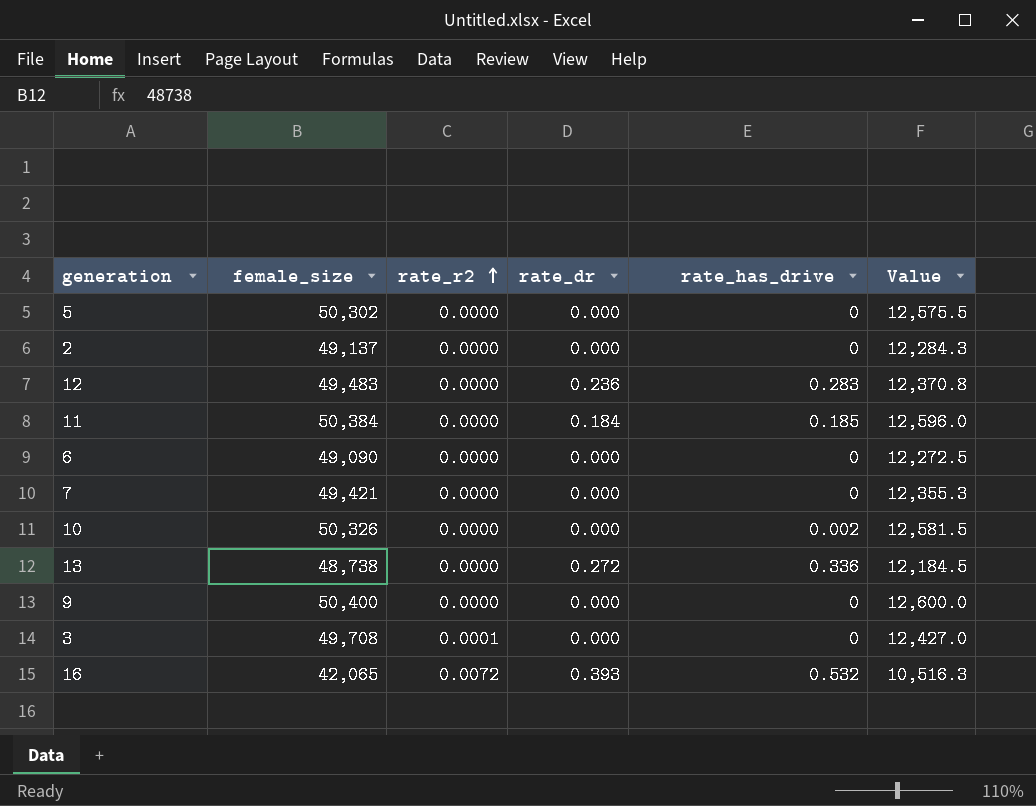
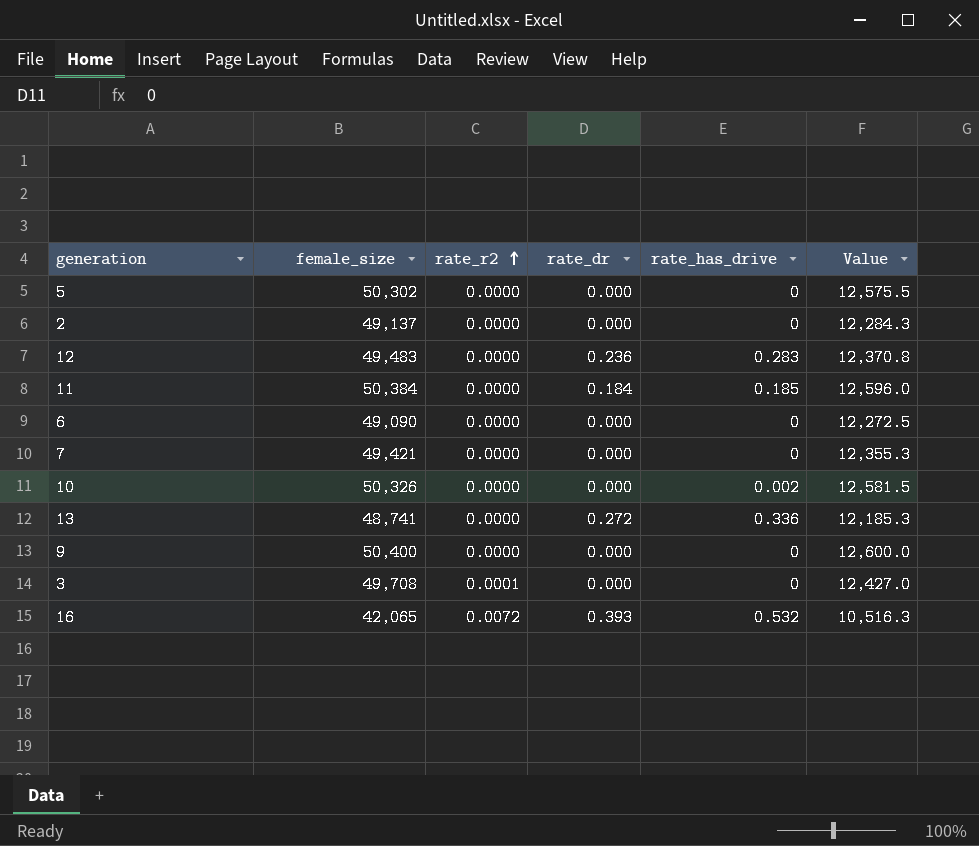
13 | female_size: 48,738 -> 48,741
13 | Value: 12,184.5 -> 12,185.3

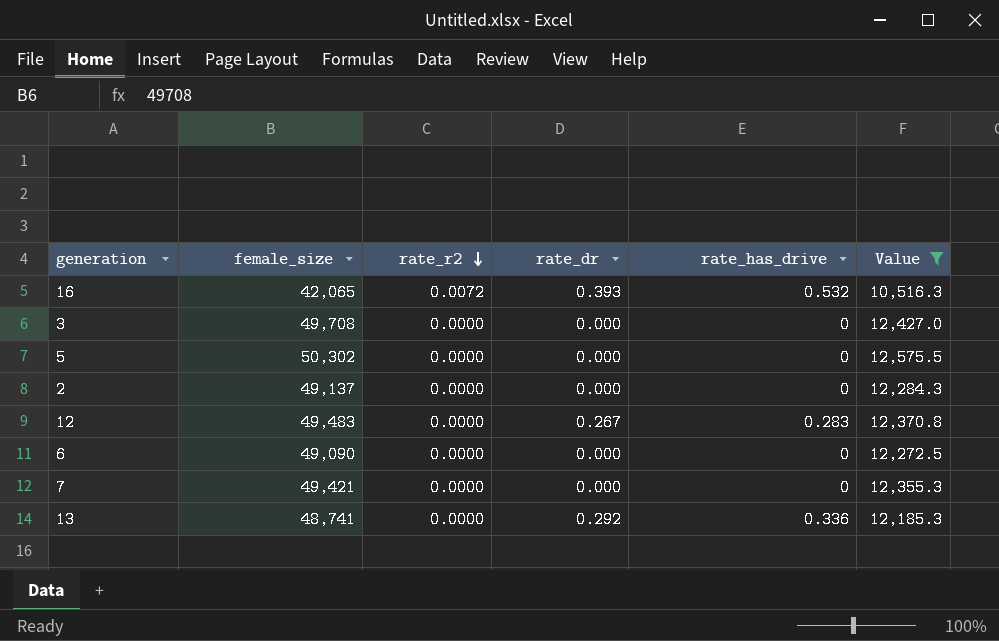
filter: none -> Value <= 12,575.5
row order: rate_r2 ascending -> rate_r2 descending
3 | rate_r2: 0.0001 -> 0.0000
12 | rate_dr: 0.236 -> 0.267
13 | rate_dr: 0.272 -> 0.292

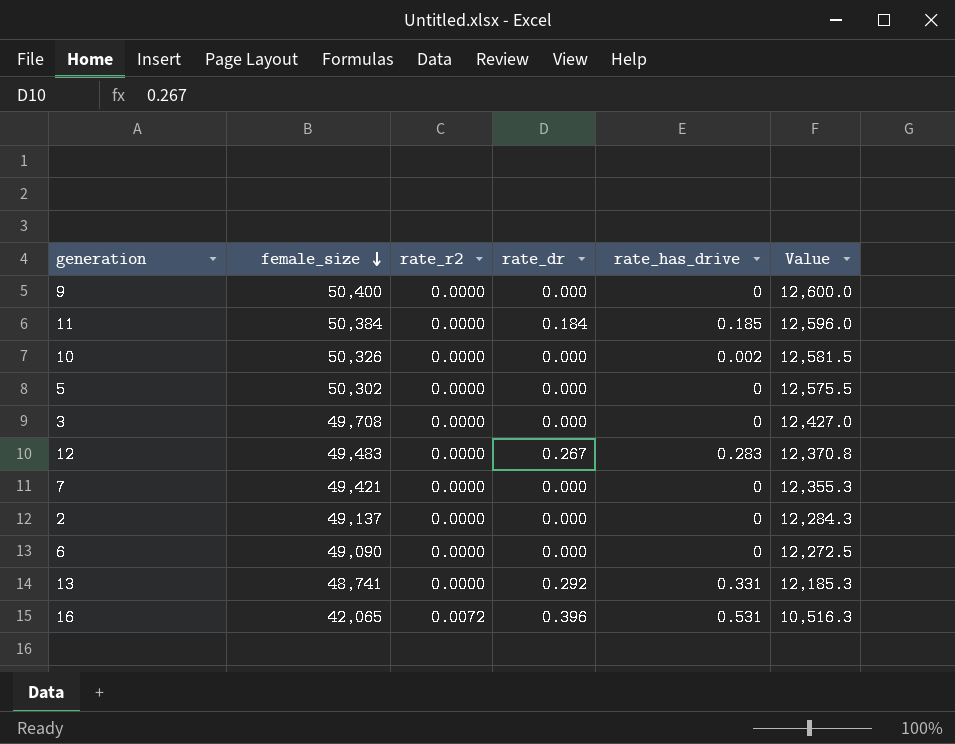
filter: Value <= 12,575.5 -> none
row order: rate_r2 descending -> female_size descending
13 | rate_has_drive: 0.336 -> 0.331
16 | rate_dr: 0.393 -> 0.396
16 | rate_has_drive: 0.532 -> 0.531

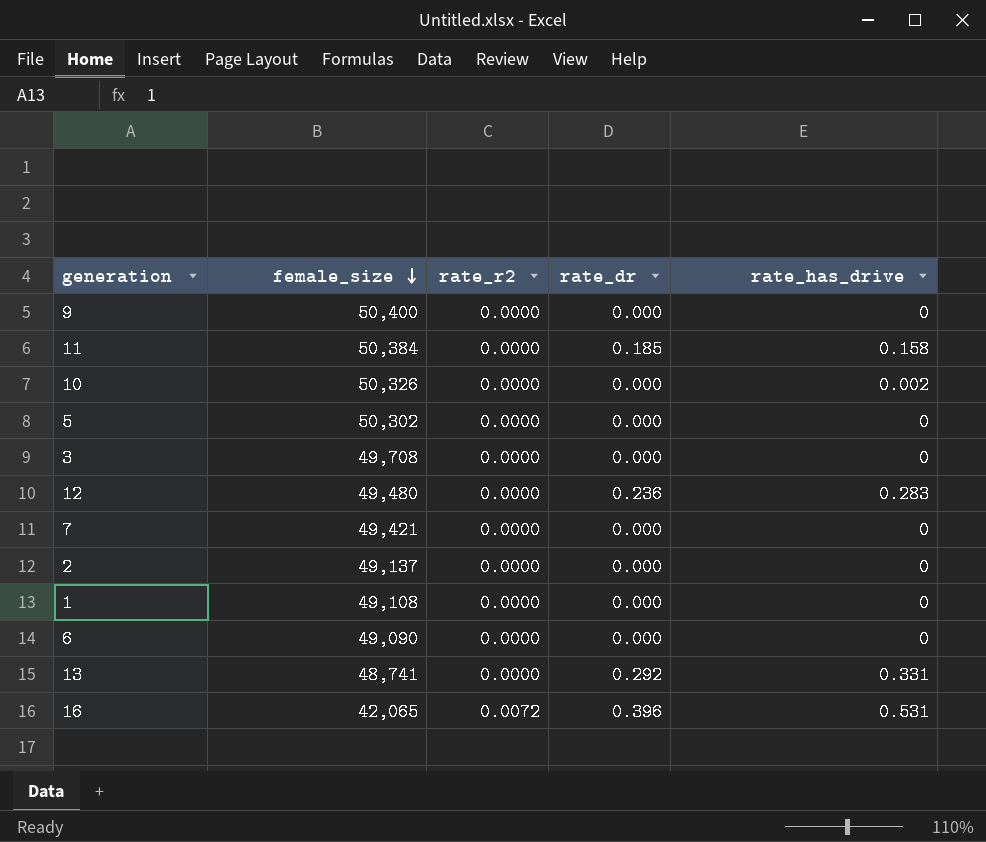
column Value | formula: [female_size] * 0.25 -> none
11 | rate_dr: 0.184 -> 0.185
11 | rate_has_drive: 0.185 -> 0.158
12 | female_size: 49,483 -> 49,480
12 | rate_dr: 0.267 -> 0.236
row 1: none -> 49,108 | 0.0000 | 0.000 | 0

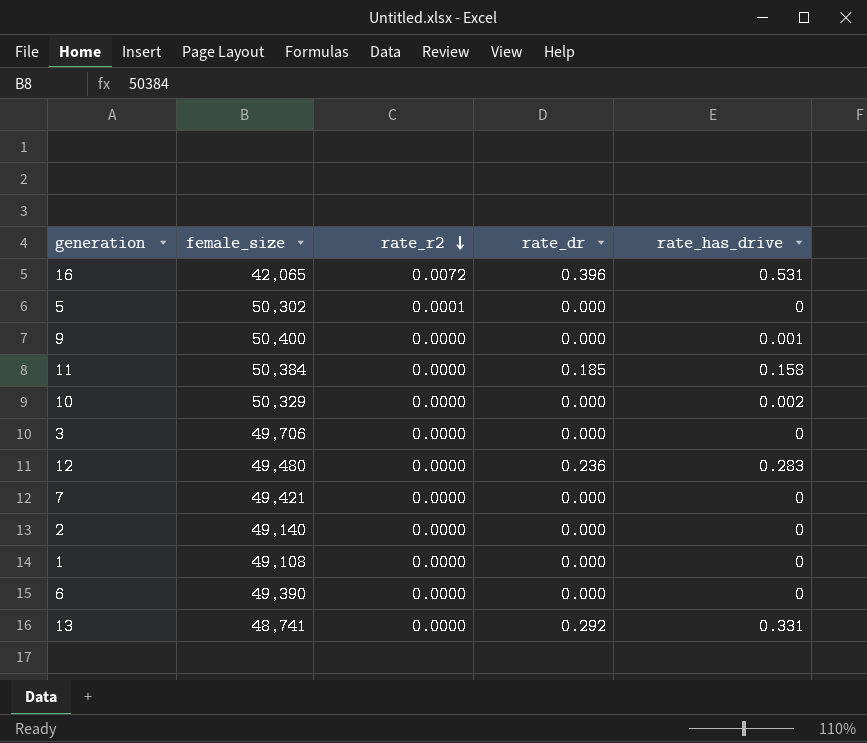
row order: female_size descending -> rate_r2 descending
5 | rate_r2: 0.0000 -> 0.0001
9 | rate_has_drive: 0 -> 0.001
10 | female_size: 50,326 -> 50,329
3 | female_size: 49,708 -> 49,706
2 | female_size: 49,137 -> 49,140
6 | female_size: 49,090 -> 49,390

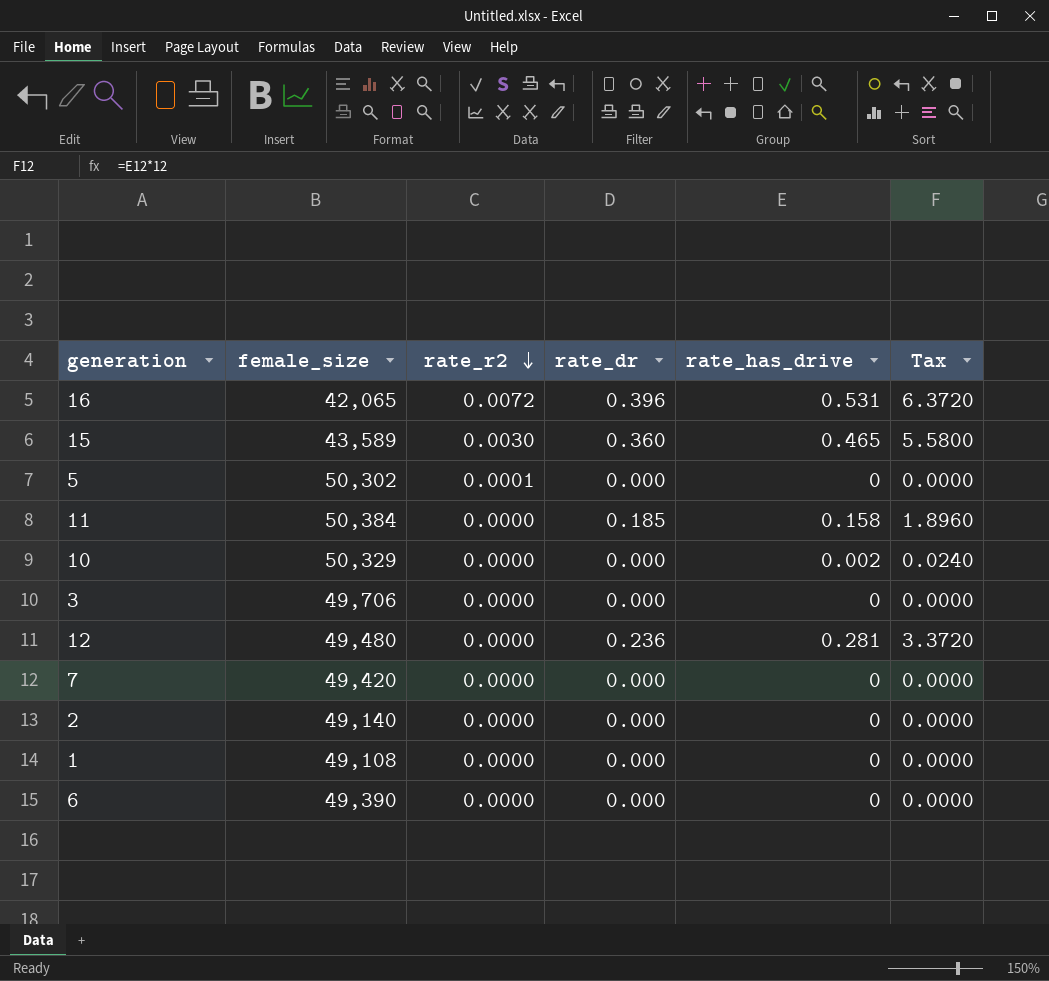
column Tax | formula: none -> [rate_has_drive] * 12
row 9: 50,400 | 0.0000 | 0.000 | 0.001 -> none
row 13: 48,741 | 0.0000 | 0.292 | 0.331 -> none
row 15: none -> 43,589 | 0.0030 | 0.360 | 0.465 | 5.5800
12 | rate_has_drive: 0.283 -> 0.281
7 | female_size: 49,421 -> 49,420

